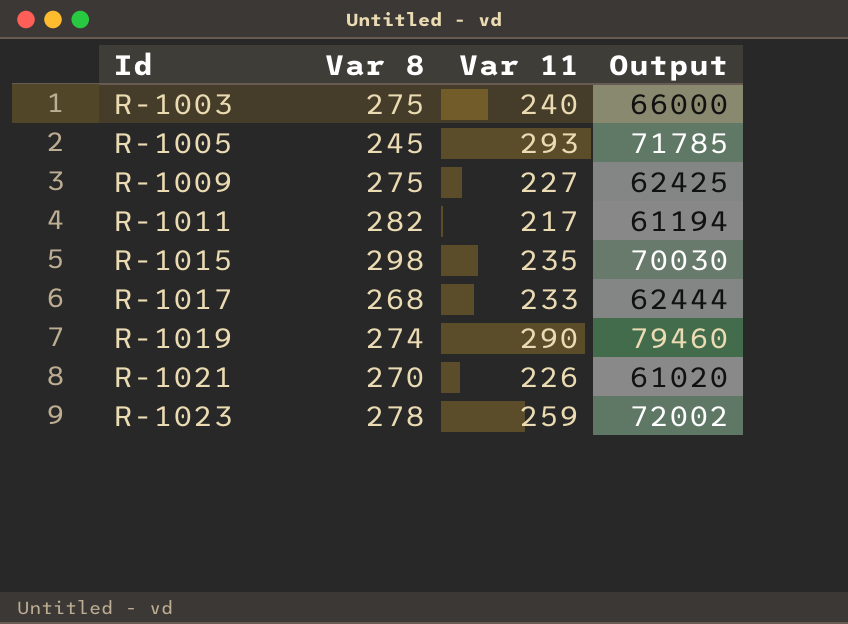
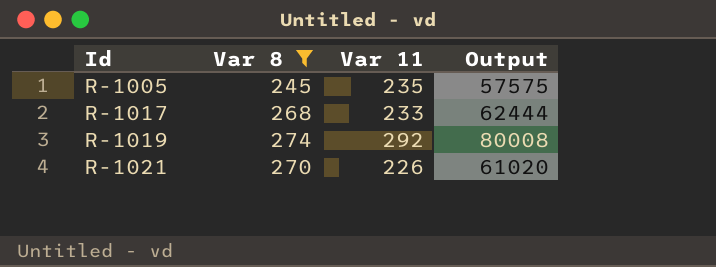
filter: none -> Var 8 <= 274
R-1005 | Var 11: 293 -> 235
R-1005 | Output: 71785 -> 57575
R-1019 | Var 11: 290 -> 292
R-1019 | Output: 79460 -> 80008

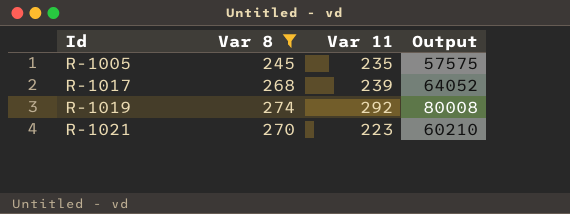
R-1017 | Var 11: 233 -> 239
R-1017 | Output: 62444 -> 64052
R-1021 | Var 11: 226 -> 223
R-1021 | Output: 61020 -> 60210

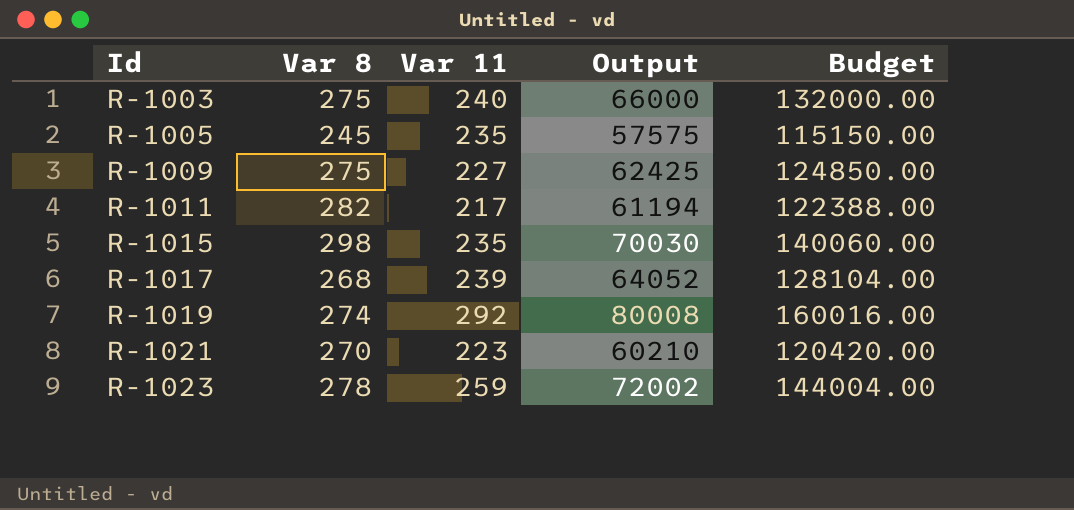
filter: Var 8 <= 274 -> none
column Budget | formula: none -> [Output] * 2

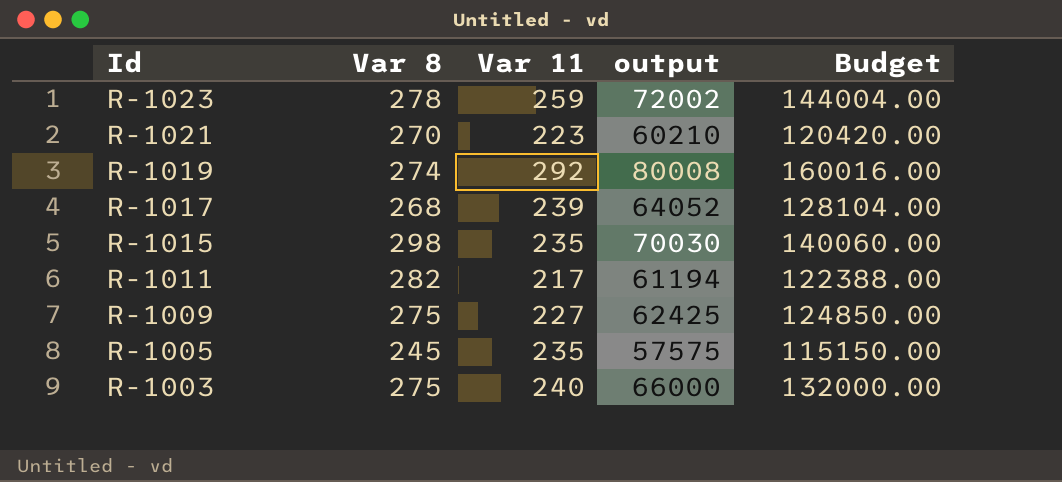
row order: Id ascending -> Id descending
column name: Output -> output

